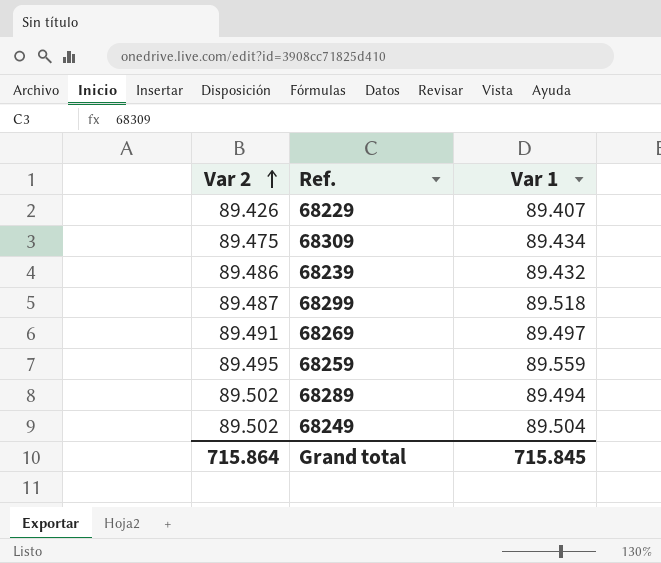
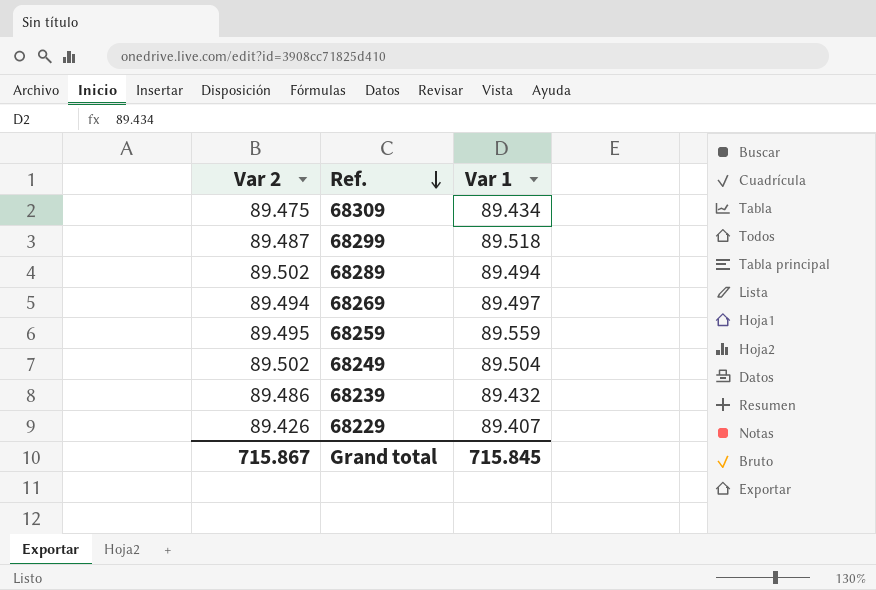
row order: Var 2 ascending -> Ref. descending
68269 | Var 2: 89.491 -> 89.494
Grand total | Var 2: 715.864 -> 715.867

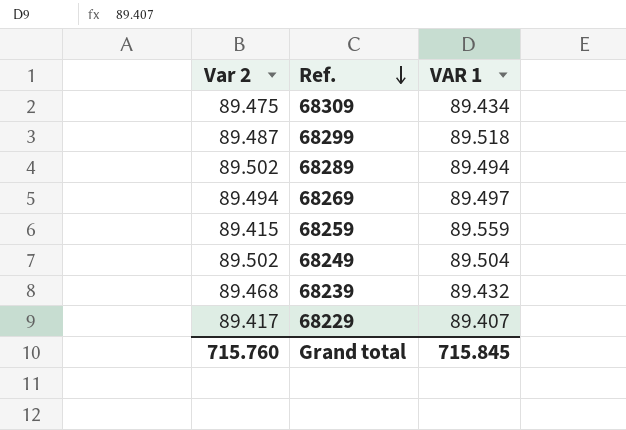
column name: Var 1 -> VAR 1
68259 | Var 2: 89.495 -> 89.415
68239 | Var 2: 89.486 -> 89.468
68229 | Var 2: 89.426 -> 89.417
Grand total | Var 2: 715.867 -> 715.760

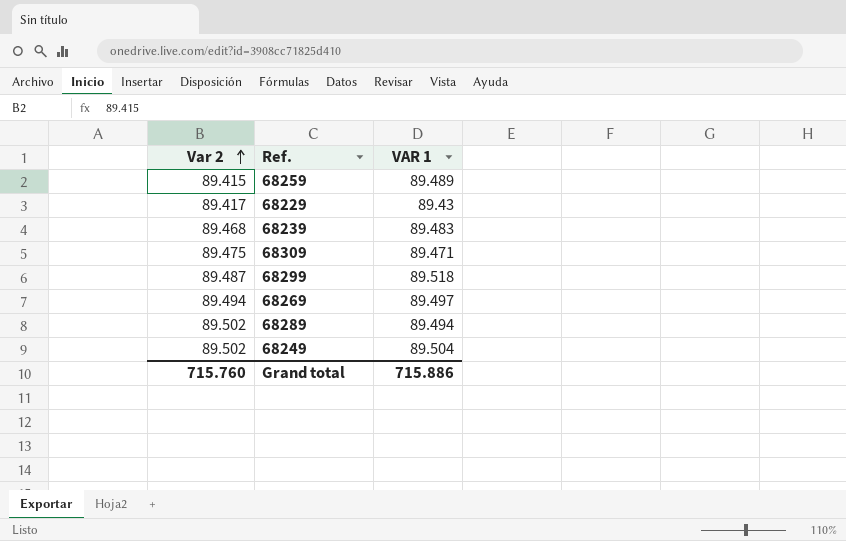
row order: Ref. descending -> Var 2 ascending
68259 | VAR 1: 89.559 -> 89.489
68229 | VAR 1: 89.407 -> 89.43
68239 | VAR 1: 89.432 -> 89.483
68309 | VAR 1: 89.434 -> 89.471
Grand total | VAR 1: 715.845 -> 715.886

